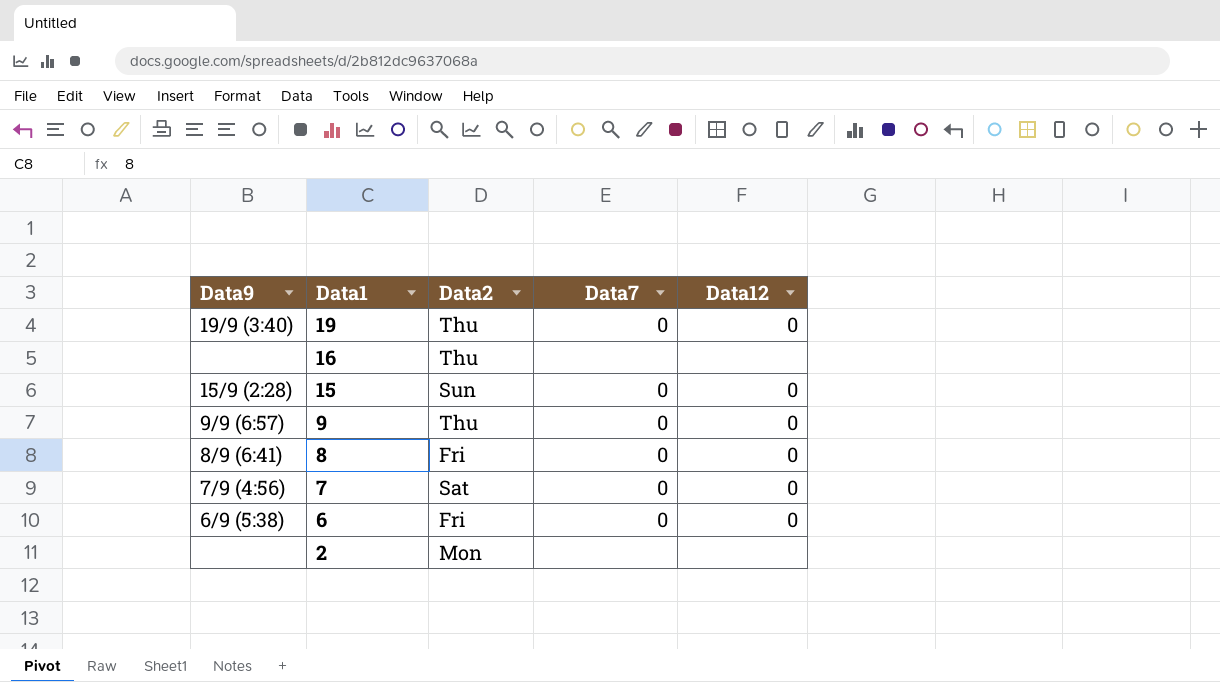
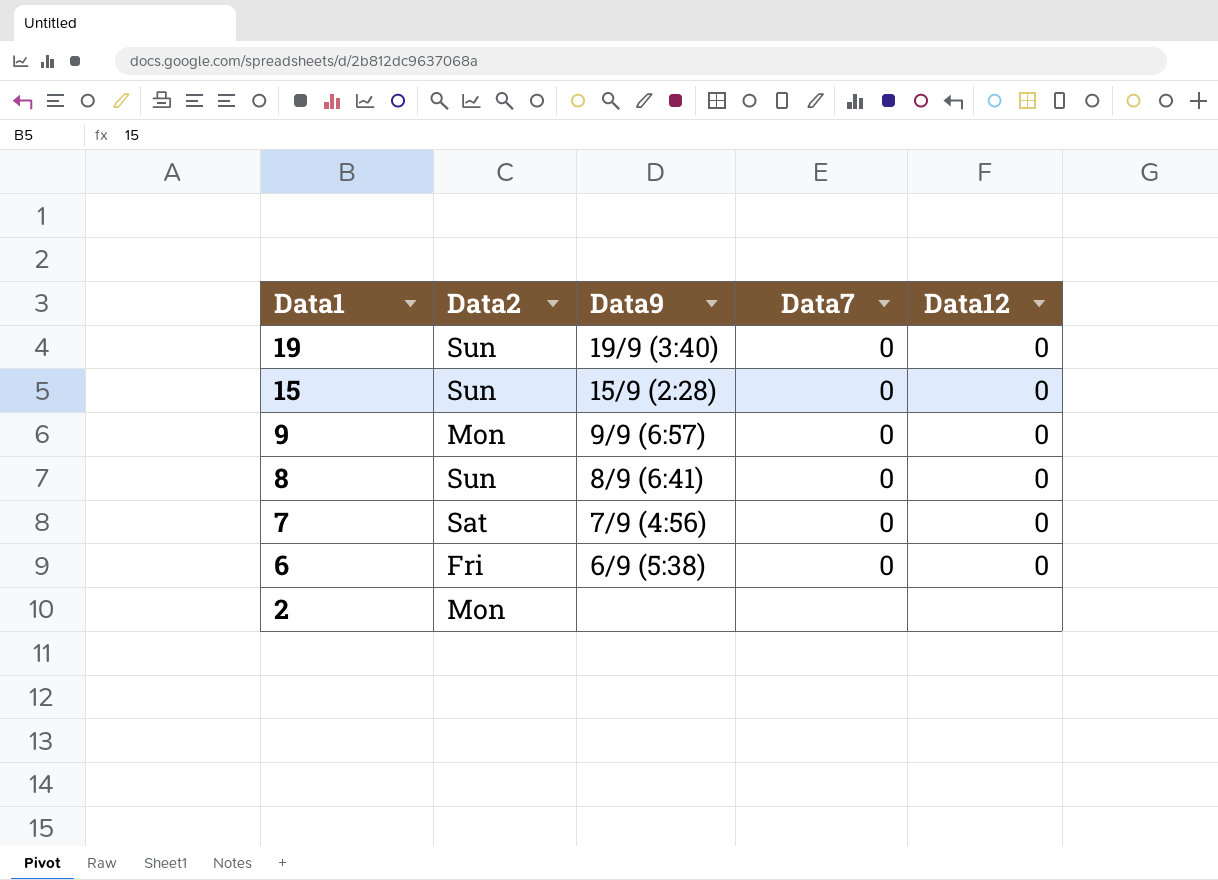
column Data9 | position: 1 -> 3
row 16: none | Thu | none | none -> none
19 | Data2: Thu -> Sun
9 | Data2: Thu -> Mon
8 | Data2: Fri -> Sun

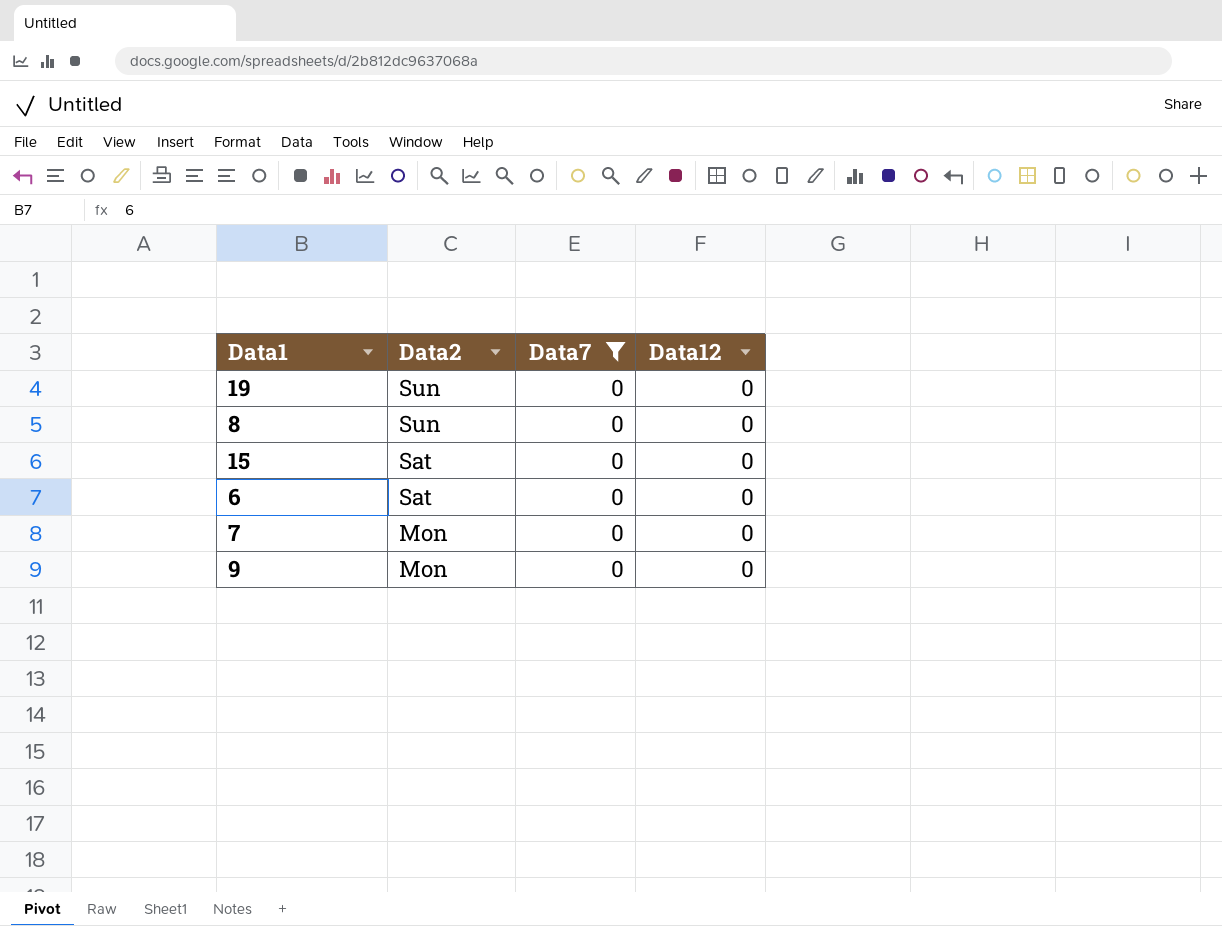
filter: none -> Data7 = 0
row order: Data1 descending -> Data2 descending
column Data9 | position: 3 -> none
15 | Data2: Sun -> Sat
6 | Data2: Fri -> Sat
7 | Data2: Sat -> Mon

